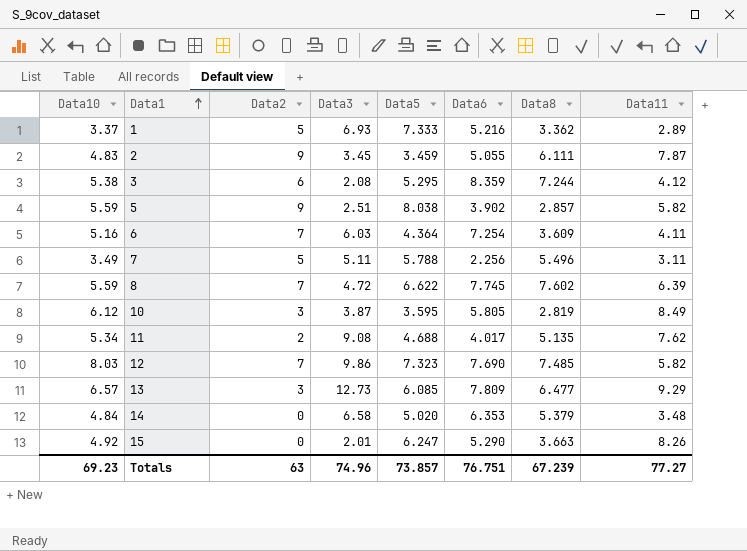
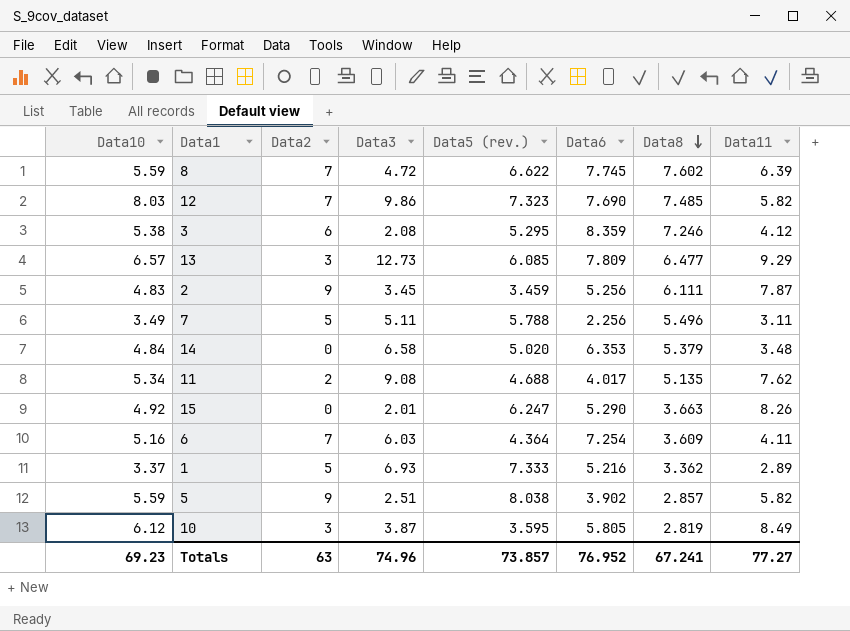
row order: Data1 ascending -> Data8 descending
column name: Data5 -> Data5 (rev.)
3 | Data8: 7.244 -> 7.246
2 | Data6: 5.055 -> 5.256
Totals | Data6: 76.751 -> 76.952
Totals | Data8: 67.239 -> 67.241

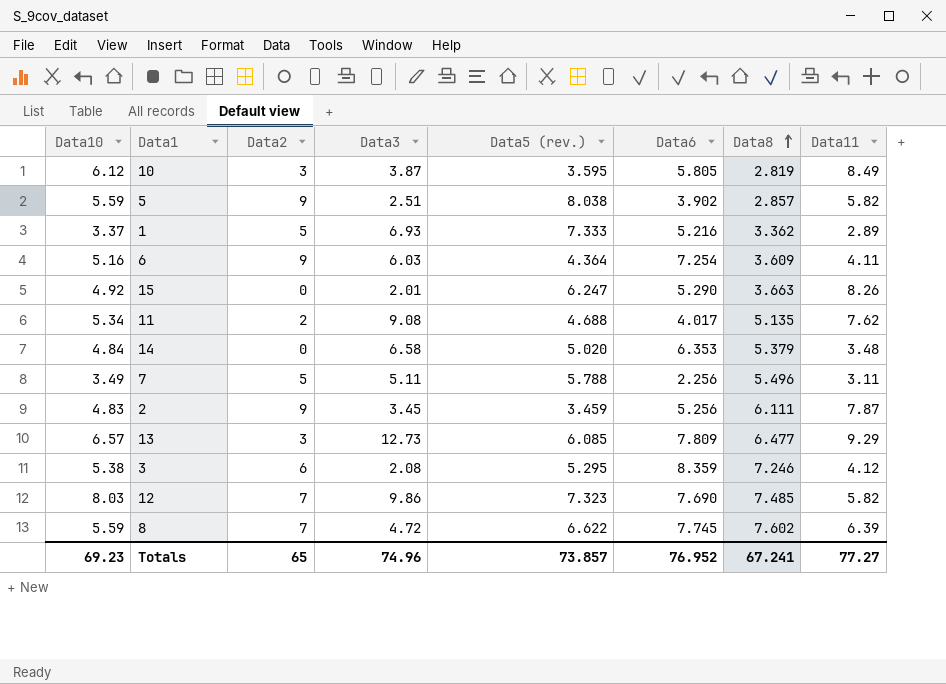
row order: Data8 descending -> Data8 ascending
6 | Data2: 7 -> 9
Totals | Data2: 63 -> 65

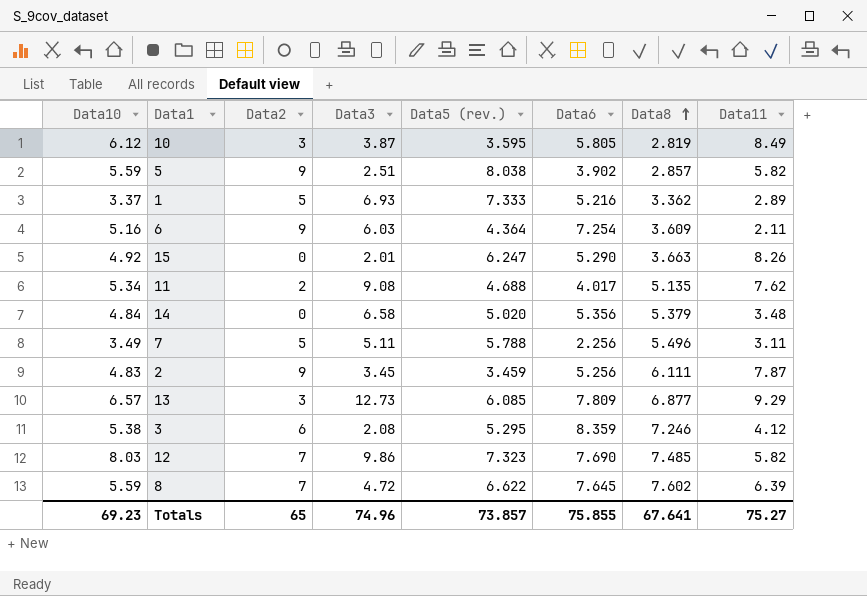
6 | Data11: 4.11 -> 2.11
14 | Data6: 6.353 -> 5.356
13 | Data8: 6.477 -> 6.877
8 | Data6: 7.745 -> 7.645
Totals | Data6: 76.952 -> 75.855
Totals | Data8: 67.241 -> 67.641
Totals | Data11: 77.27 -> 75.27

